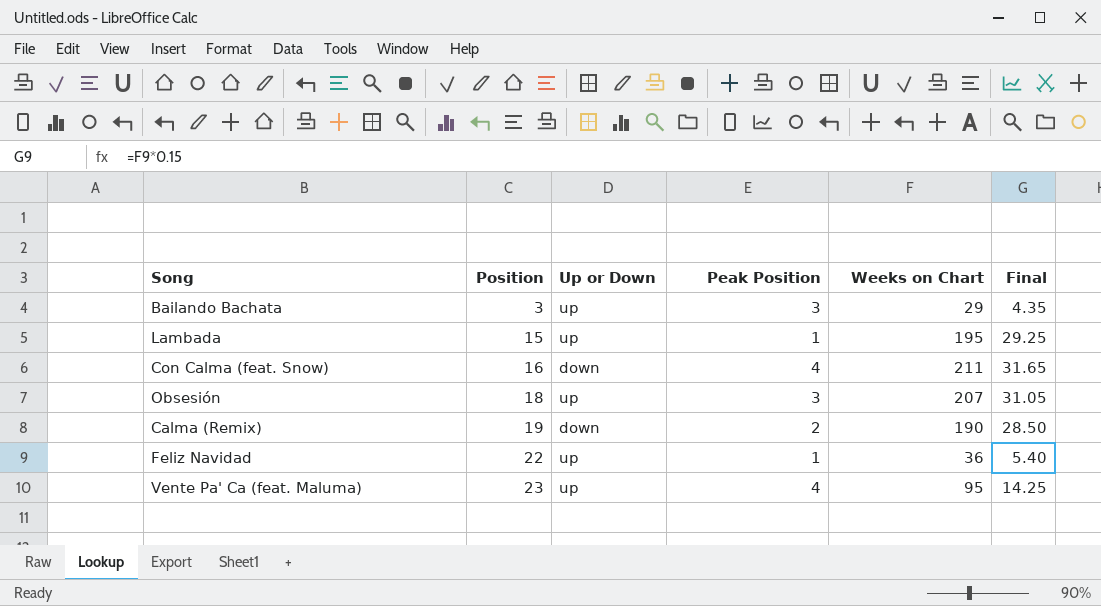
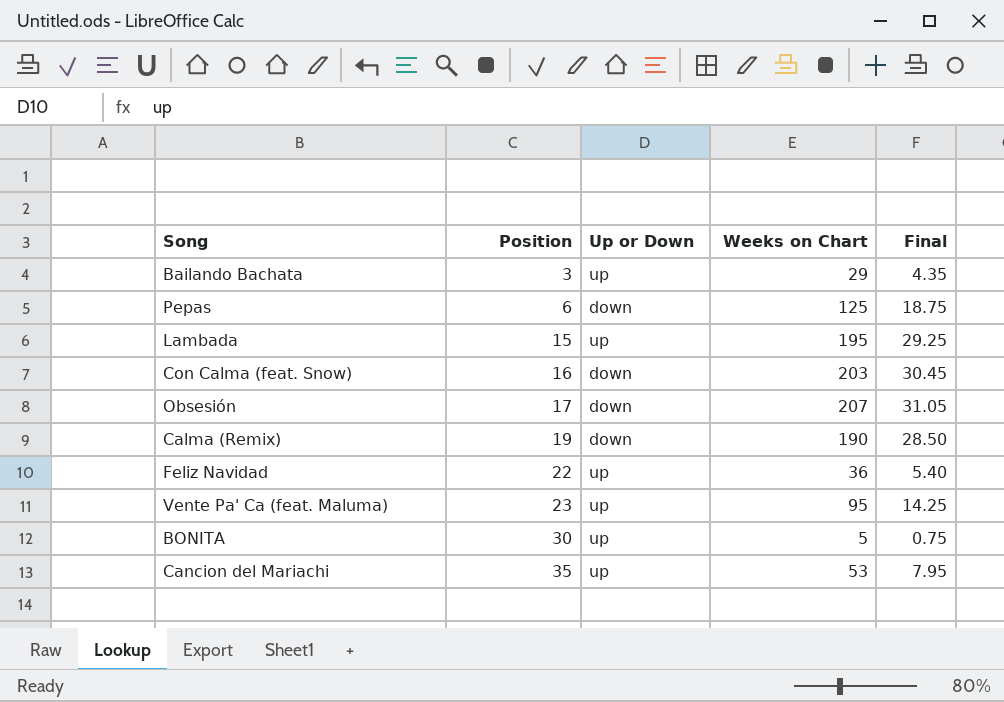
column Peak Position | position: 4 -> none
row Pepas: none -> 6 | down | 125 | 18.75
Con Calma (feat. Snow) | Weeks on Chart: 211 -> 203
Con Calma (feat. Snow) | Final: 31.65 -> 30.45
Obsesión | Position: 18 -> 17
Obsesión | Up or Down: up -> down
row BONITA: none -> 30 | up | 5 | 0.75
row Cancion del Mariachi: none -> 35 | up | 53 | 7.95

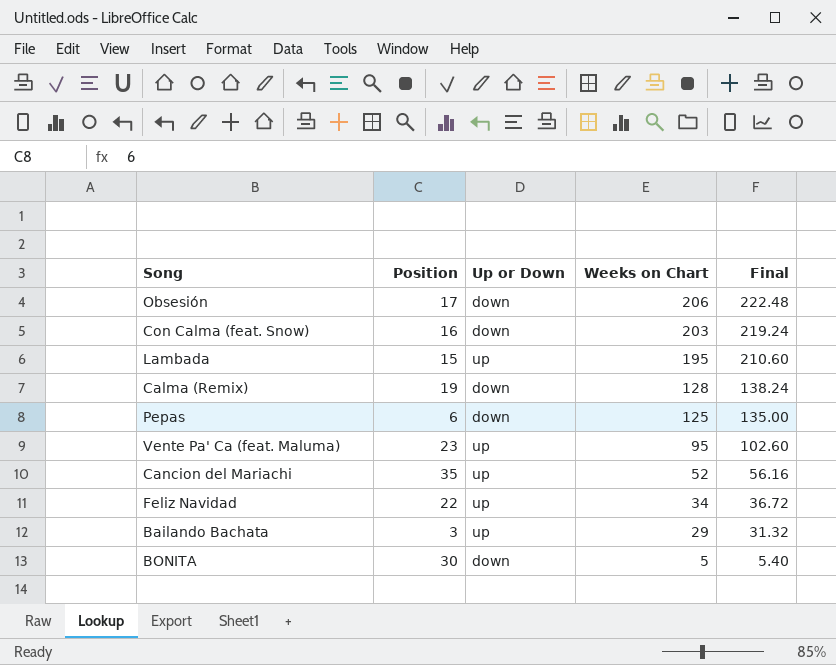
row order: Position ascending -> Weeks on Chart descending
column Final | formula: [Weeks on Chart] * 0.15 -> [Weeks on Chart] * 1.08
Obsesión | Weeks on Chart: 207 -> 206
Calma (Remix) | Weeks on Chart: 190 -> 128
Cancion del Mariachi | Weeks on Chart: 53 -> 52
Feliz Navidad | Weeks on Chart: 36 -> 34
BONITA | Up or Down: up -> down

